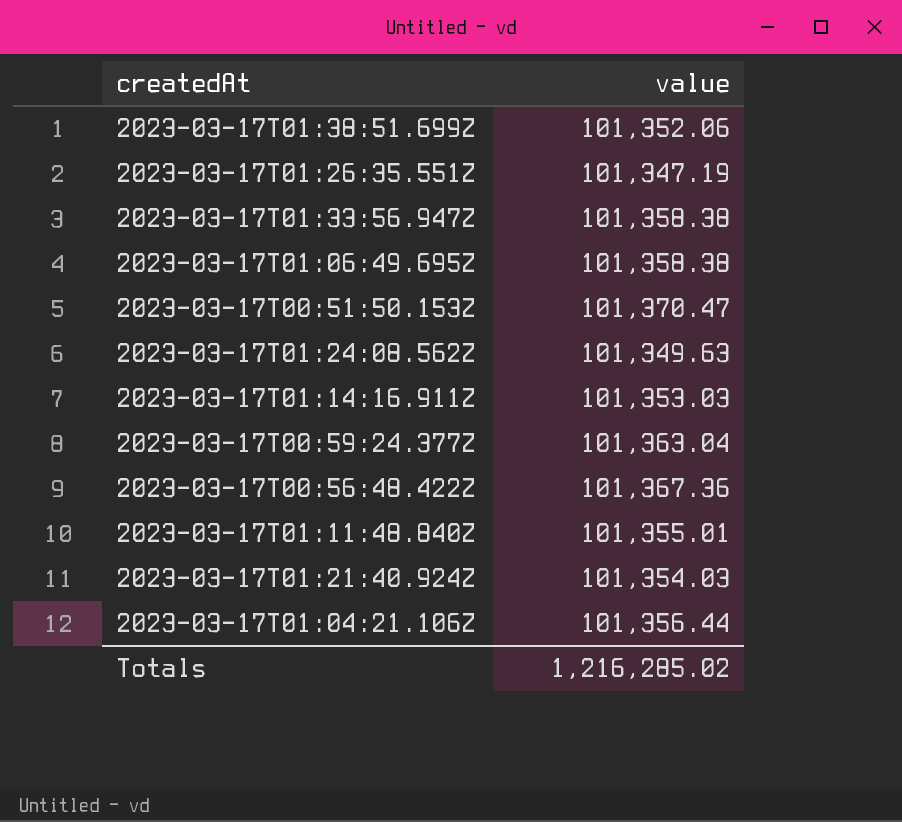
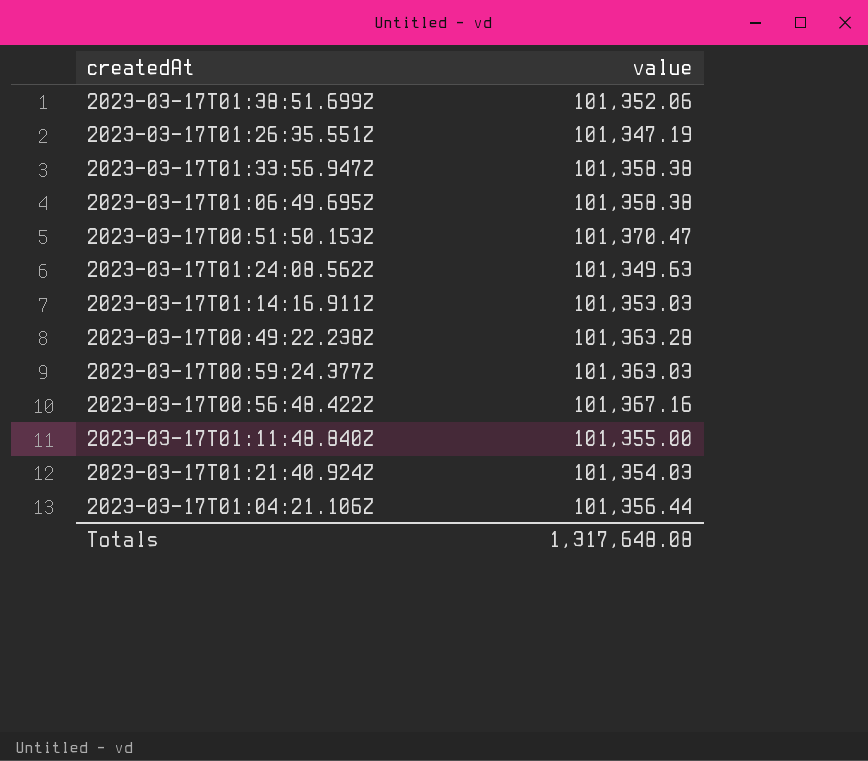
row 2023-03-17T00:49:22.238Z: none -> 101,363.28
2023-03-17T00:59:24.377Z | value: 101,363.04 -> 101,363.03
2023-03-17T00:56:48.422Z | value: 101,367.36 -> 101,367.16
2023-03-17T01:11:48.840Z | value: 101,355.01 -> 101,355.00
Totals | value: 1,216,285.02 -> 1,317,648.08

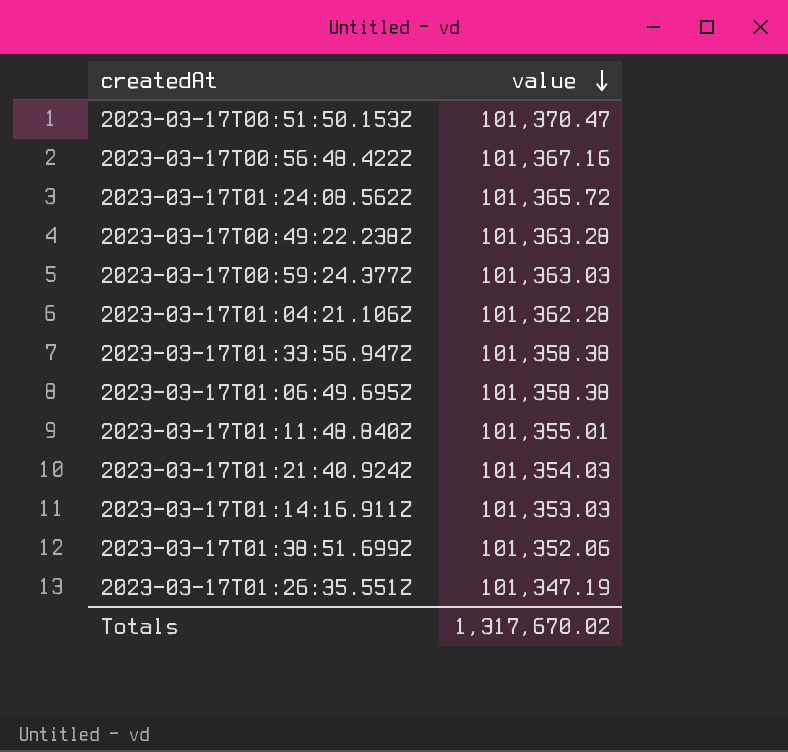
row order: none -> value descending
2023-03-17T01:24:08.562Z | value: 101,349.63 -> 101,365.72
2023-03-17T01:04:21.106Z | value: 101,356.44 -> 101,362.28
2023-03-17T01:11:48.840Z | value: 101,355.00 -> 101,355.01
Totals | value: 1,317,648.08 -> 1,317,670.02

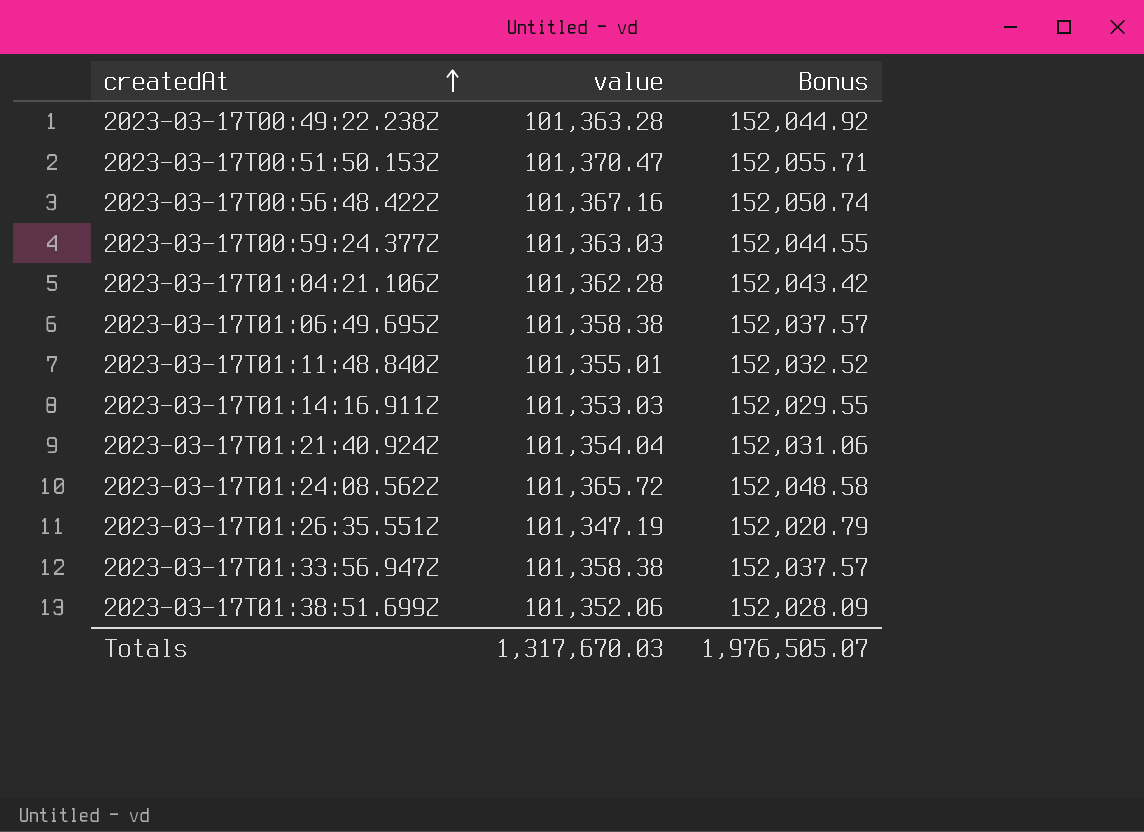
row order: value descending -> createdAt ascending
column Bonus | formula: none -> [value] * 1.5
2023-03-17T01:21:40.924Z | value: 101,354.03 -> 101,354.04
Totals | value: 1,317,670.02 -> 1,317,670.03

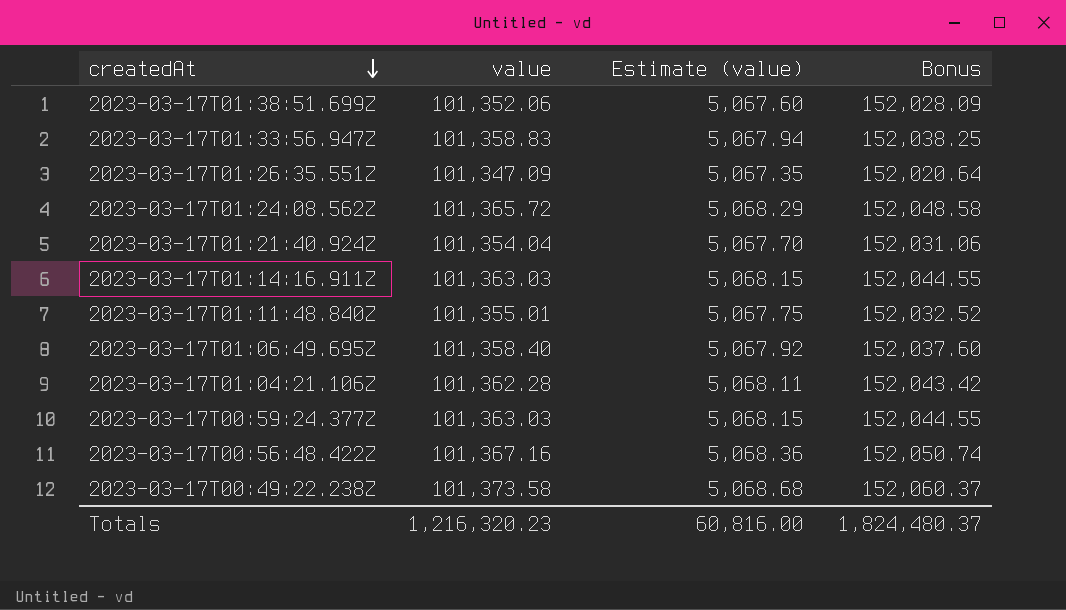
row order: createdAt ascending -> createdAt descending
column Estimate (value) | formula: none -> [value] * 0.05
row 2023-03-17T00:51:50.153Z: 101,370.47 | 152,055.71 -> none
2023-03-17T01:33:56.947Z | value: 101,358.38 -> 101,358.83
2023-03-17T01:33:56.947Z | Bonus: 152,037.57 -> 152,038.25
2023-03-17T01:26:35.551Z | value: 101,347.19 -> 101,347.09
2023-03-17T01:26:35.551Z | Bonus: 152,020.79 -> 152,020.64
2023-03-17T01:14:16.911Z | value: 101,353.03 -> 101,363.03
2023-03-17T01:14:16.911Z | Bonus: 152,029.55 -> 152,044.55
2023-03-17T01:06:49.695Z | value: 101,358.38 -> 101,358.40
2023-03-17T01:06:49.695Z | Bonus: 152,037.57 -> 152,037.60
2023-03-17T00:49:22.238Z | value: 101,363.28 -> 101,373.58
2023-03-17T00:49:22.238Z | Bonus: 152,044.92 -> 152,060.37
Totals | value: 1,317,670.03 -> 1,216,320.23
Totals | Bonus: 1,976,505.07 -> 1,824,480.37

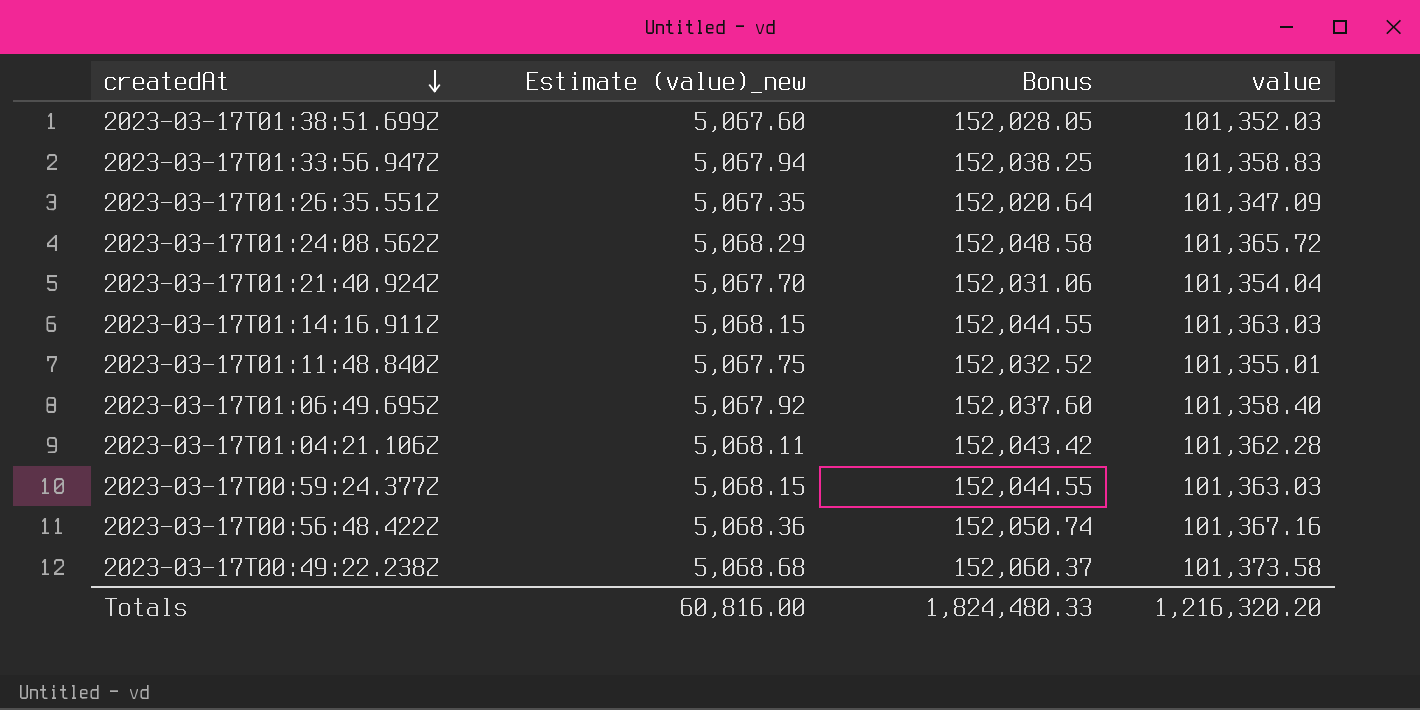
column name: Estimate (value) -> Estimate (value)_new
column value | position: 2 -> 4
2023-03-17T01:38:51.699Z | Bonus: 152,028.09 -> 152,028.05
2023-03-17T01:38:51.699Z | value: 101,352.06 -> 101,352.03
Totals | Bonus: 1,824,480.37 -> 1,824,480.33
Totals | value: 1,216,320.23 -> 1,216,320.20

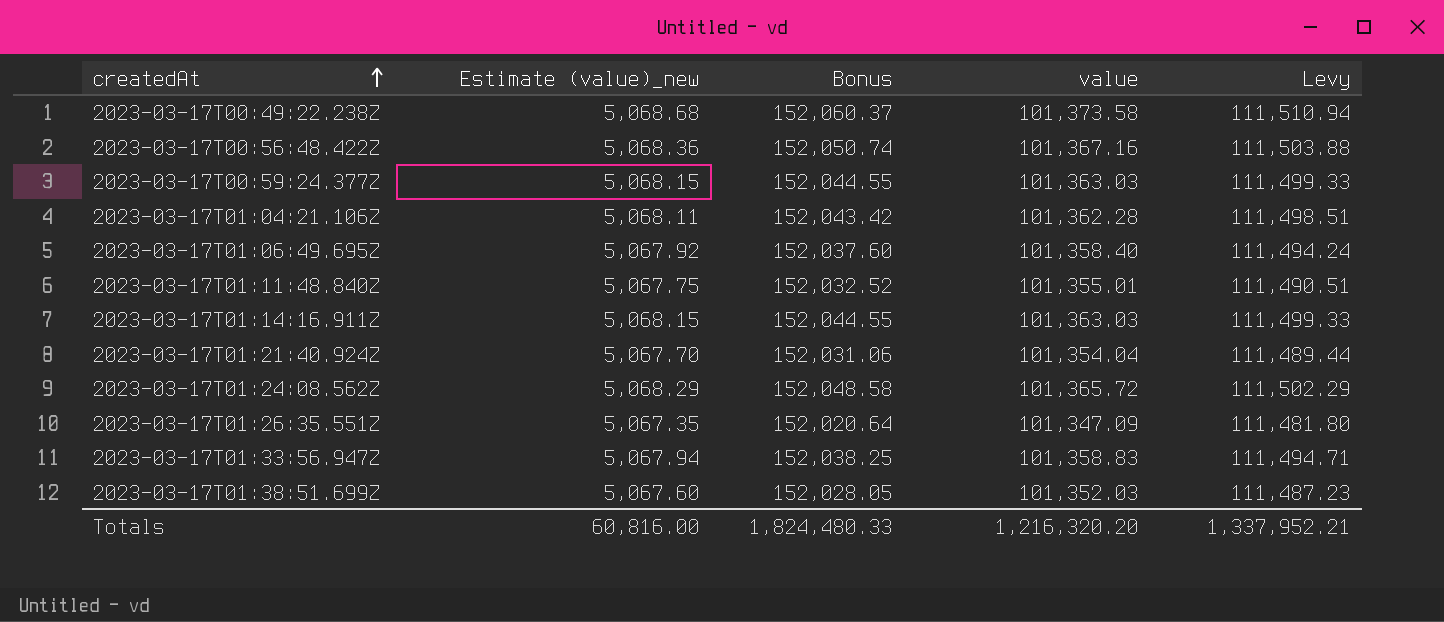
row order: createdAt descending -> createdAt ascending
column Levy | formula: none -> [value] * 1.1

